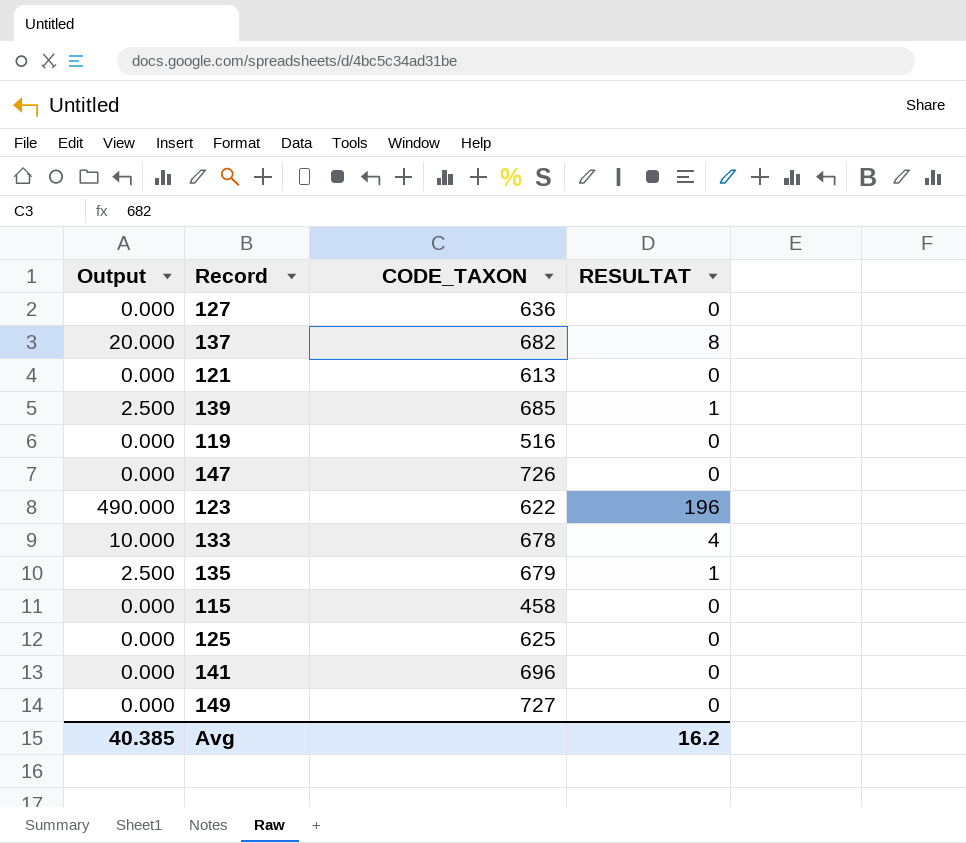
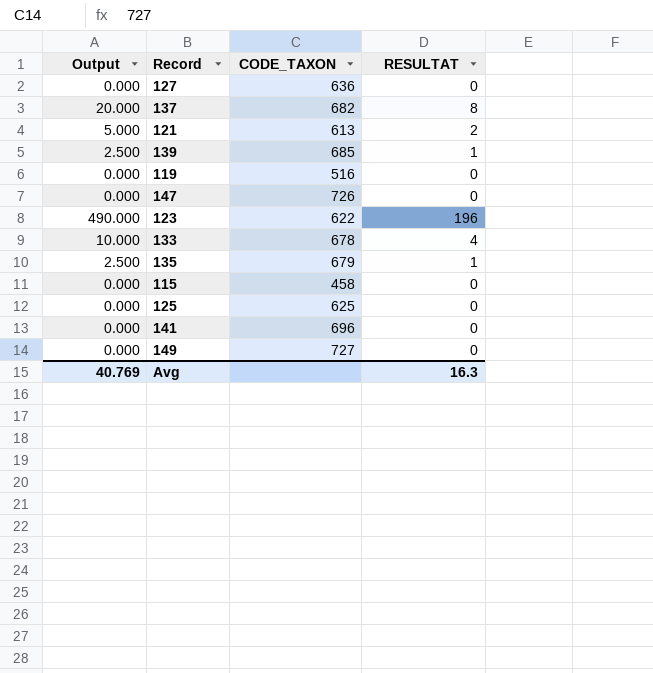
121 | Output: 0.000 -> 5.000
121 | RESULTAT: 0 -> 2
Avg | Output: 40.385 -> 40.769
Avg | RESULTAT: 16.2 -> 16.3

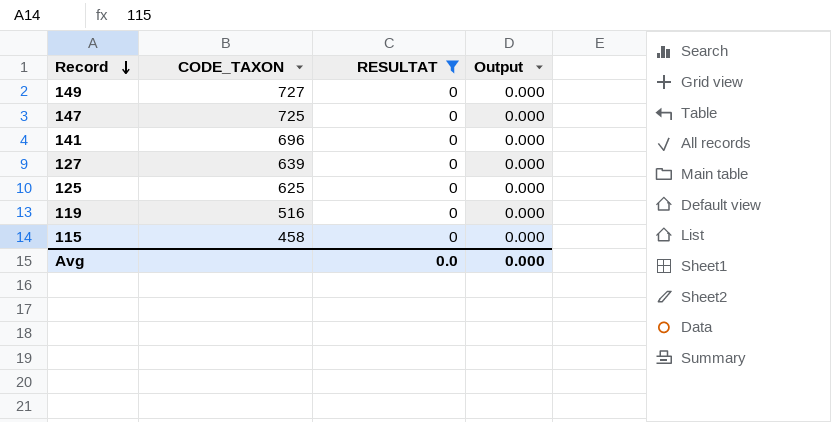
filter: none -> RESULTAT = 0
row order: none -> Record descending
column Output | position: 1 -> 4
147 | CODE_TAXON: 726 -> 725
127 | CODE_TAXON: 636 -> 639
Avg | RESULTAT: 16.3 -> 0.0
Avg | Output: 40.769 -> 0.000

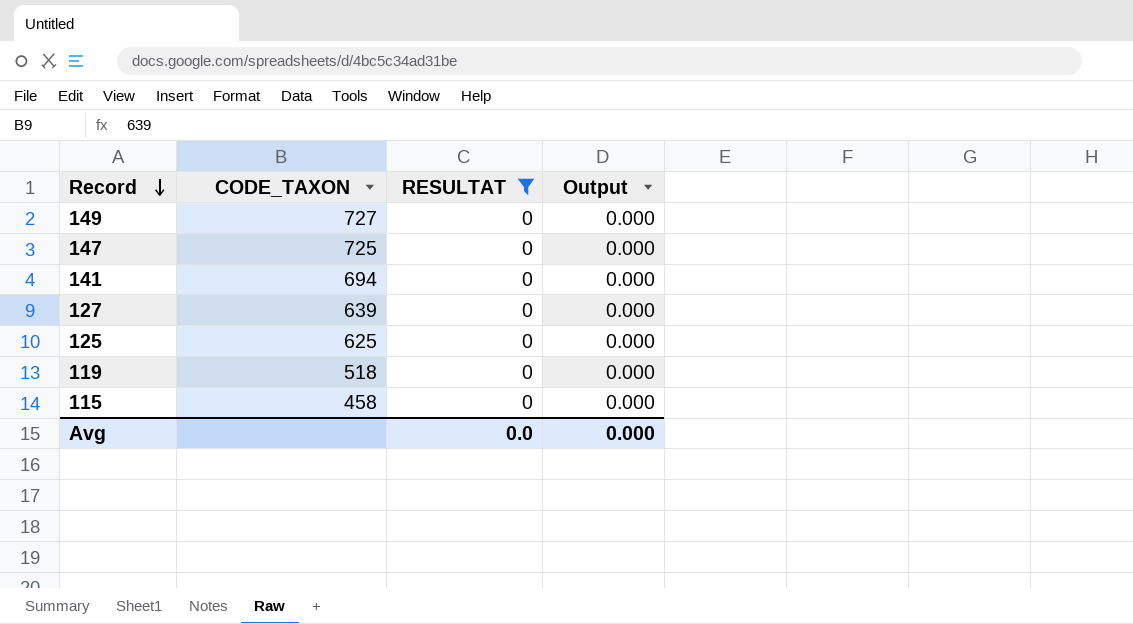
141 | CODE_TAXON: 696 -> 694
119 | CODE_TAXON: 516 -> 518

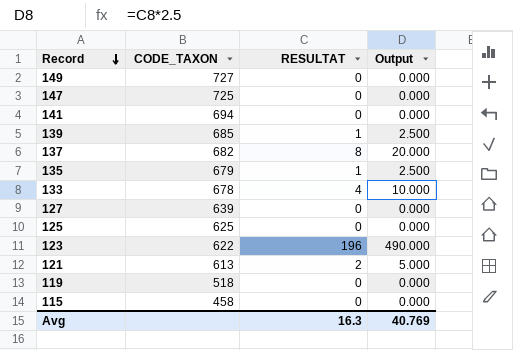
filter: RESULTAT = 0 -> none
Avg | RESULTAT: 0.0 -> 16.3
Avg | Output: 0.000 -> 40.769

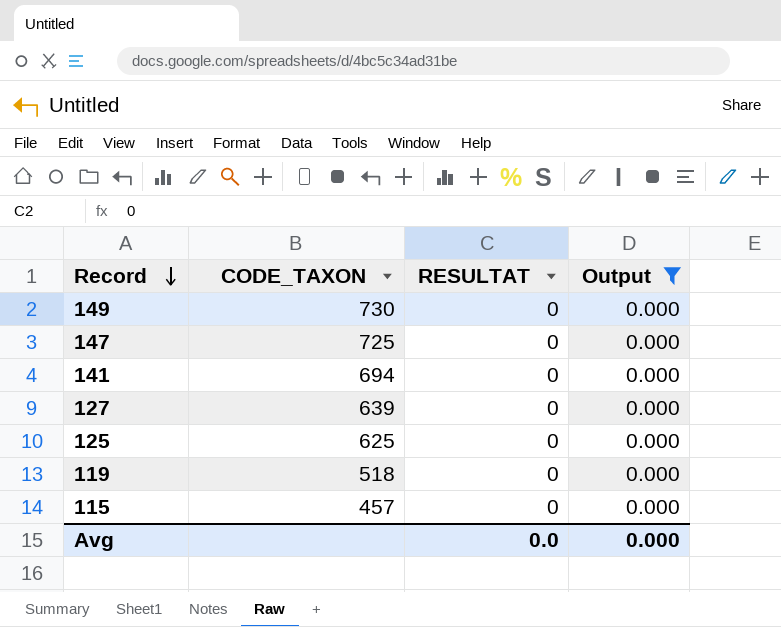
filter: none -> Output = 0.000
149 | CODE_TAXON: 727 -> 730
115 | CODE_TAXON: 458 -> 457
Avg | RESULTAT: 16.3 -> 0.0
Avg | Output: 40.769 -> 0.000

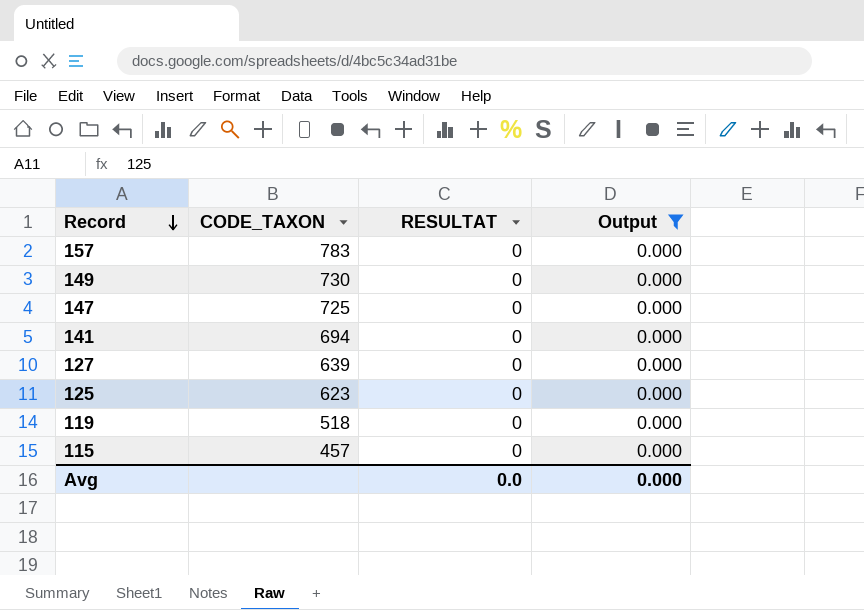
row 157: none -> 783 | 0 | 0.000
125 | CODE_TAXON: 625 -> 623

